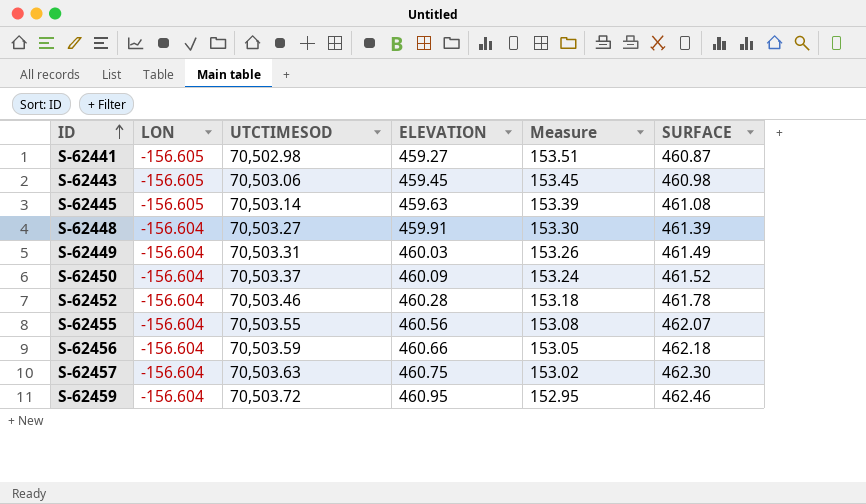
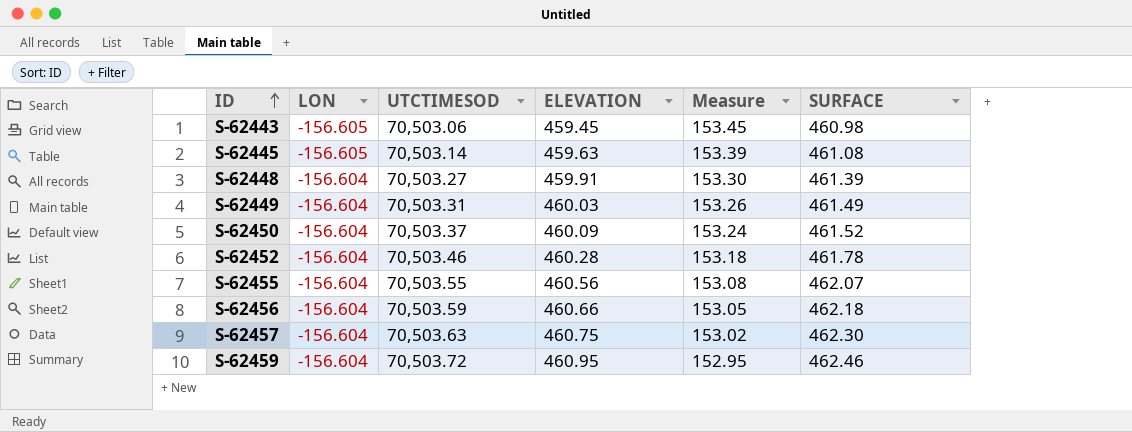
row S-62441: -156.605 | 70,502.98 | 459.27 | 153.51 | 460.87 -> none

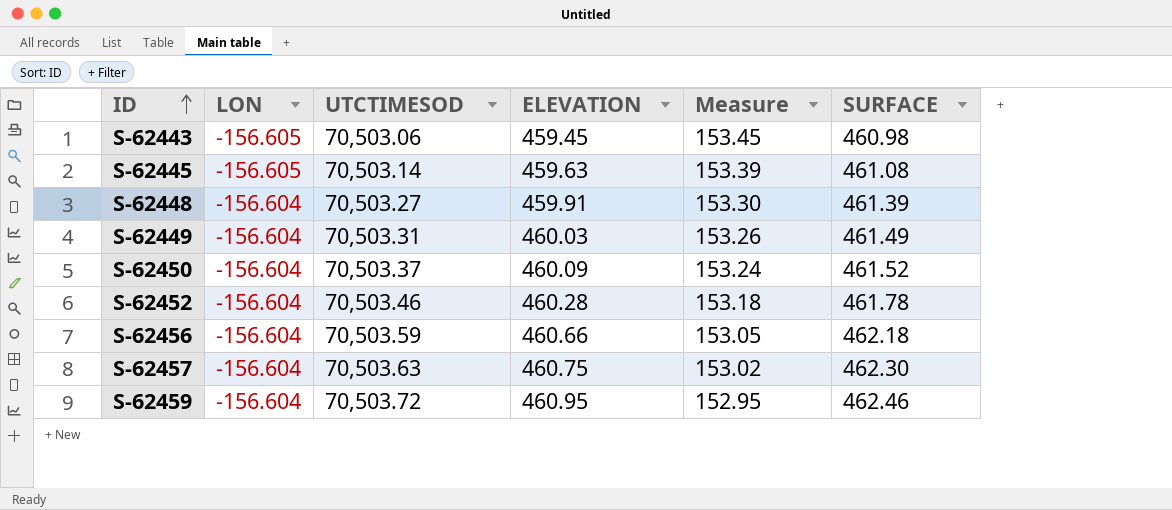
row S-62455: -156.604 | 70,503.55 | 460.56 | 153.08 | 462.07 -> none

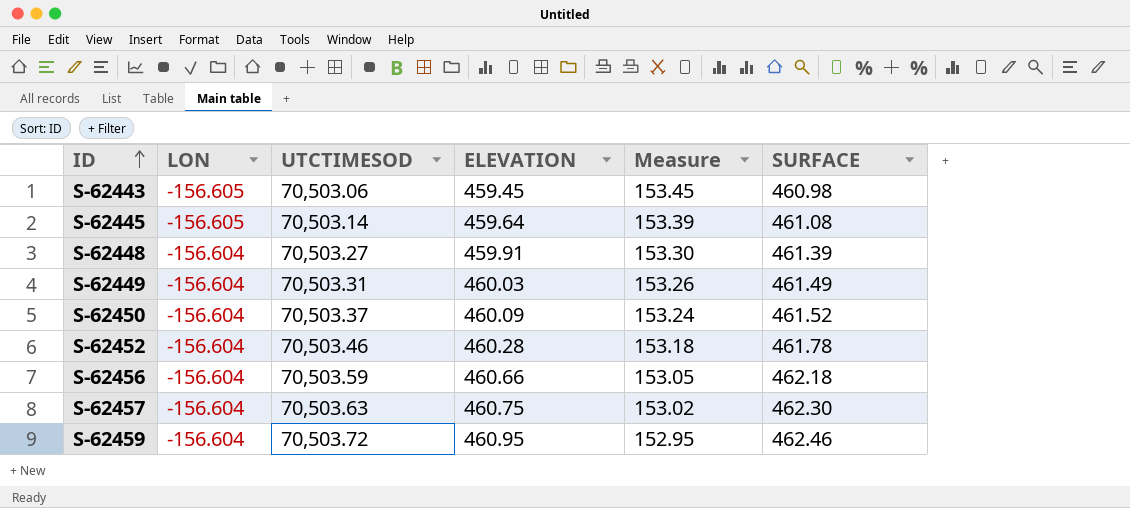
S-62445 | ELEVATION: 459.63 -> 459.64

